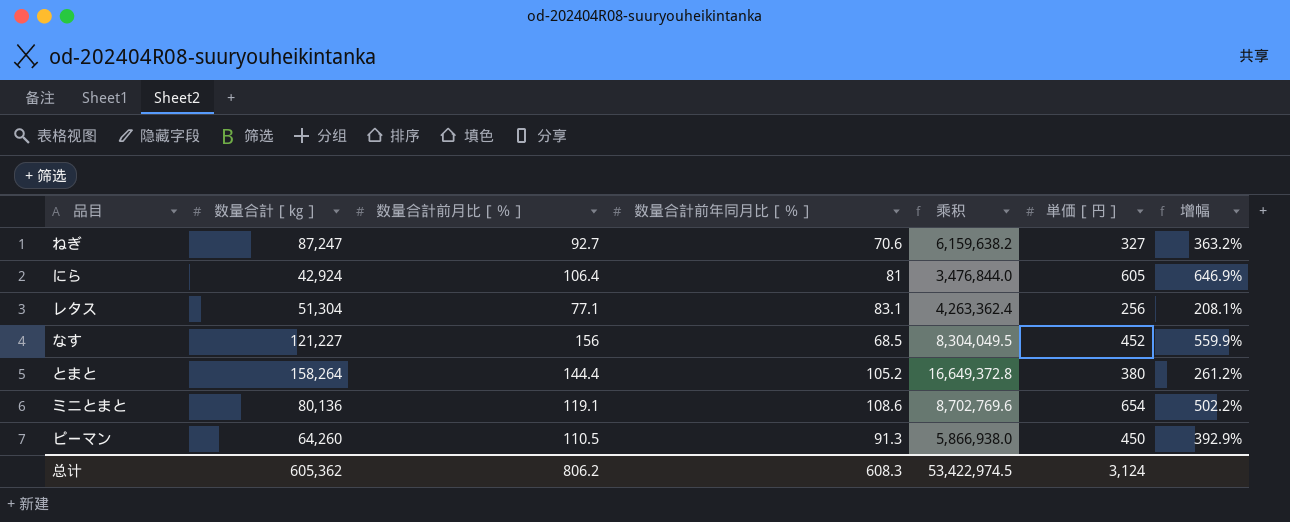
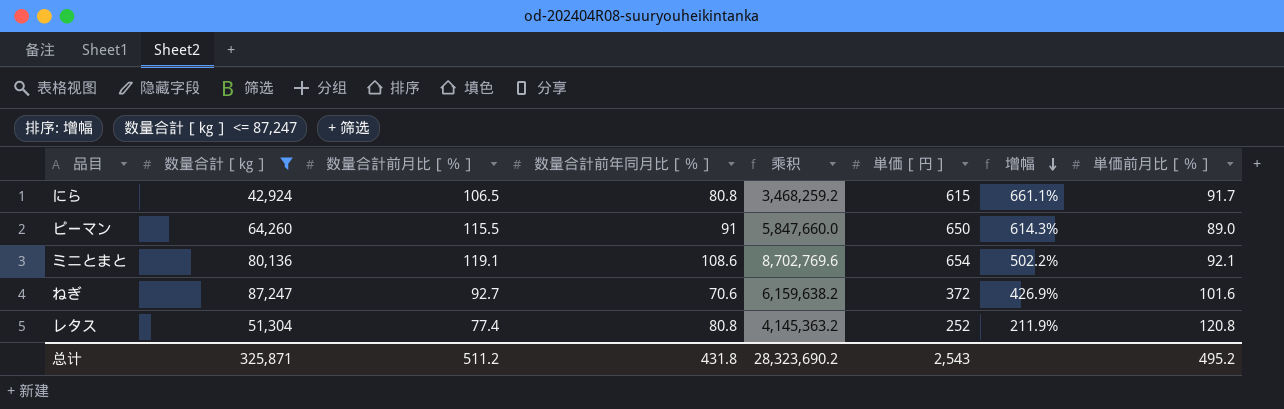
filter: none -> 数量合計［㎏］ <= 87,247
row order: none -> 增幅 descending
column 単価前月比［％］ | position: none -> 8
にら | 数量合計前月比［％］: 106.4 -> 106.5
にら | 数量合計前年同月比［％］: 81 -> 80.8
にら | 乘积: 3,476,844.0 -> 3,468,259.2
にら | 単価［円］: 605 -> 615
にら | 增幅: 646.9% -> 661.1%
ピーマン | 数量合計前月比［％］: 110.5 -> 115.5
ピーマン | 数量合計前年同月比［％］: 91.3 -> 91
ピーマン | 乘积: 5,866,938.0 -> 5,847,660.0
ピーマン | 単価［円］: 450 -> 650
ピーマン | 增幅: 392.9% -> 614.3%
ねぎ | 単価［円］: 327 -> 372
ねぎ | 增幅: 363.2% -> 426.9%
レタス | 数量合計前月比［％］: 77.1 -> 77.4
レタス | 数量合計前年同月比［％］: 83.1 -> 80.8
レタス | 乘积: 4,263,362.4 -> 4,145,363.2
レタス | 単価［円］: 256 -> 252
レタス | 增幅: 208.1% -> 211.9%
总计 | 数量合計［㎏］: 605,362 -> 325,871
总计 | 数量合計前月比［％］: 806.2 -> 511.2
总计 | 数量合計前年同月比［％］: 608.3 -> 431.8
总计 | 乘积: 53,422,974.5 -> 28,323,690.2
总计 | 単価［円］: 3,124 -> 2,543

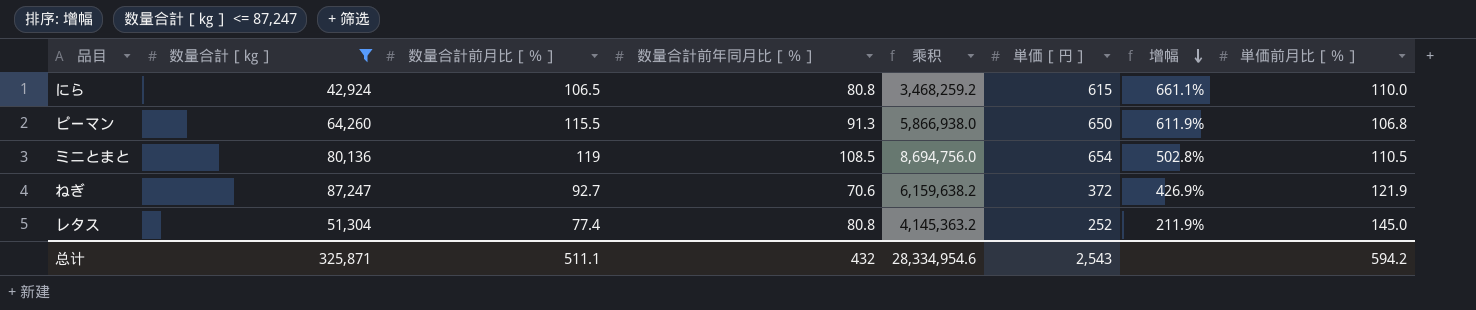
にら | 単価前月比［％］: 91.7 -> 110.0
ピーマン | 数量合計前年同月比［％］: 91 -> 91.3
ピーマン | 乘积: 5,847,660.0 -> 5,866,938.0
ピーマン | 增幅: 614.3% -> 611.9%
ピーマン | 単価前月比［％］: 89.0 -> 106.8
ミニとまと | 数量合計前月比［％］: 119.1 -> 119
ミニとまと | 数量合計前年同月比［％］: 108.6 -> 108.5
ミニとまと | 乘积: 8,702,769.6 -> 8,694,756.0
ミニとまと | 增幅: 502.2% -> 502.8%
ミニとまと | 単価前月比［％］: 92.1 -> 110.5
ねぎ | 単価前月比［％］: 101.6 -> 121.9
レタス | 単価前月比［％］: 120.8 -> 145.0
总计 | 数量合計前月比［％］: 511.2 -> 511.1
总计 | 数量合計前年同月比［％］: 431.8 -> 432
总计 | 乘积: 28,323,690.2 -> 28,334,954.6
总计 | 単価前月比［％］: 495.2 -> 594.2

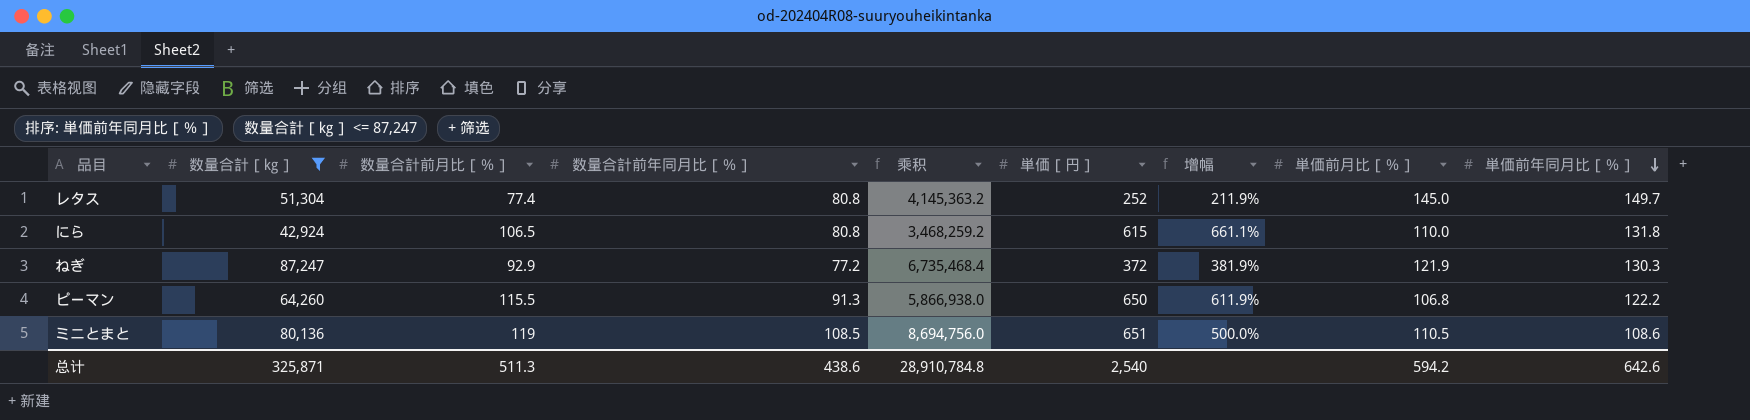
row order: 增幅 descending -> 単価前年同月比［％］ descending
column 単価前年同月比［％］ | position: none -> 9
ねぎ | 数量合計前月比［％］: 92.7 -> 92.9
ねぎ | 数量合計前年同月比［％］: 70.6 -> 77.2
ねぎ | 乘积: 6,159,638.2 -> 6,735,468.4
ねぎ | 增幅: 426.9% -> 381.9%
ミニとまと | 単価［円］: 654 -> 651
ミニとまと | 增幅: 502.8% -> 500.0%
总计 | 数量合計前月比［％］: 511.1 -> 511.3
总计 | 数量合計前年同月比［％］: 432 -> 438.6
总计 | 乘积: 28,334,954.6 -> 28,910,784.8
总计 | 単価［円］: 2,543 -> 2,540

